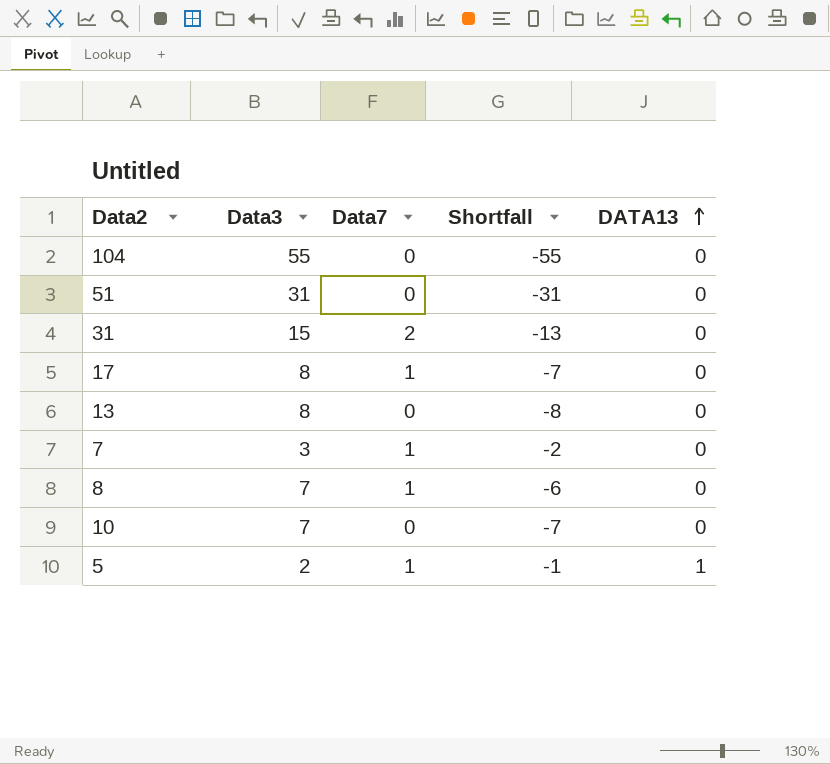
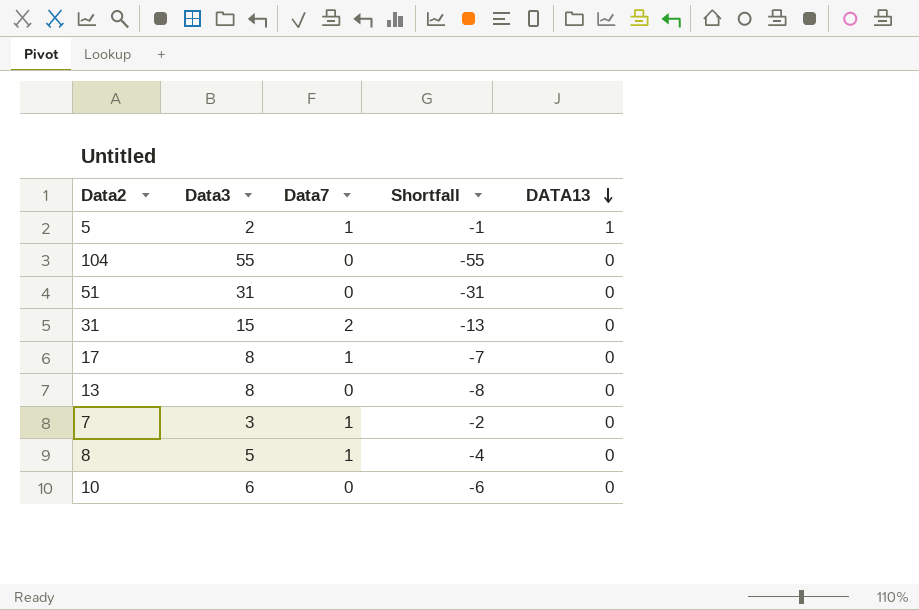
row order: DATA13 ascending -> DATA13 descending
8 | Data3: 7 -> 5
8 | Shortfall: -6 -> -4
10 | Data3: 7 -> 6
10 | Shortfall: -7 -> -6

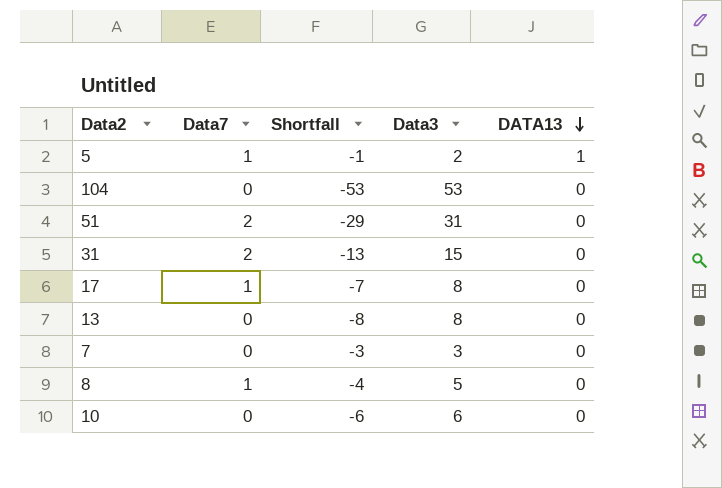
column Data3 | position: 2 -> 4
104 | Shortfall: -55 -> -53
104 | Data3: 55 -> 53
51 | Data7: 0 -> 2
51 | Shortfall: -31 -> -29
7 | Data7: 1 -> 0
7 | Shortfall: -2 -> -3

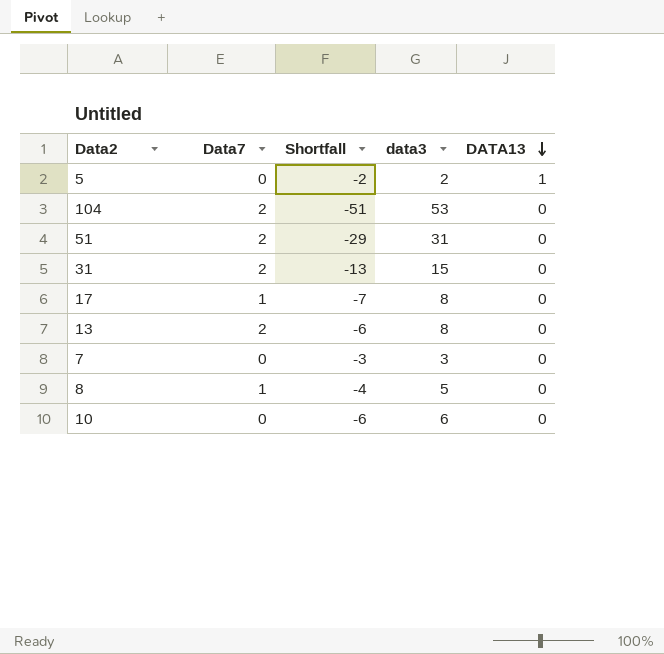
column name: Data3 -> data3
5 | Data7: 1 -> 0
5 | Shortfall: -1 -> -2
104 | Data7: 0 -> 2
104 | Shortfall: -53 -> -51
13 | Data7: 0 -> 2
13 | Shortfall: -8 -> -6

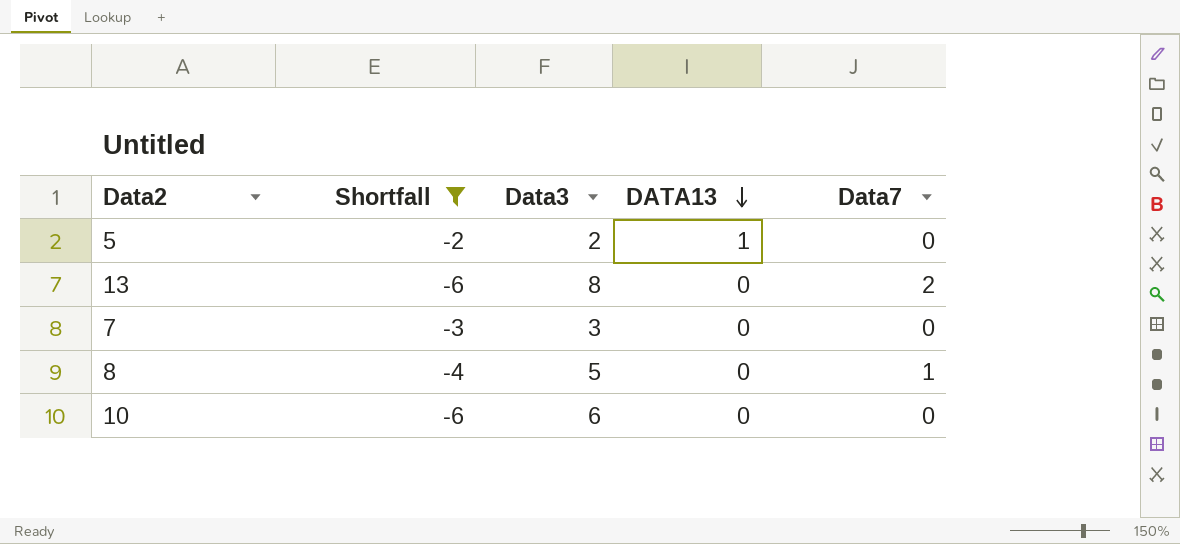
filter: none -> Shortfall >= -6
column name: data3 -> Data3
column Data7 | position: 2 -> 5

